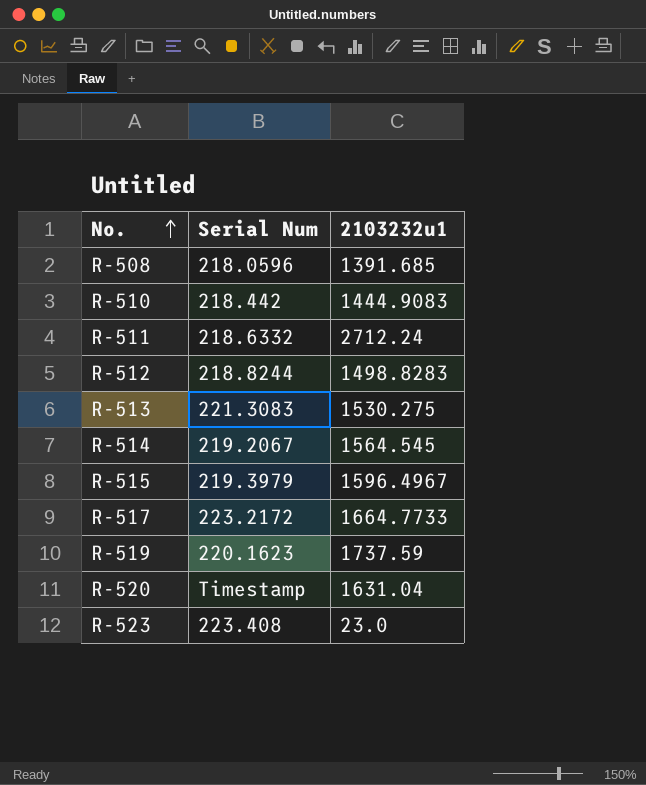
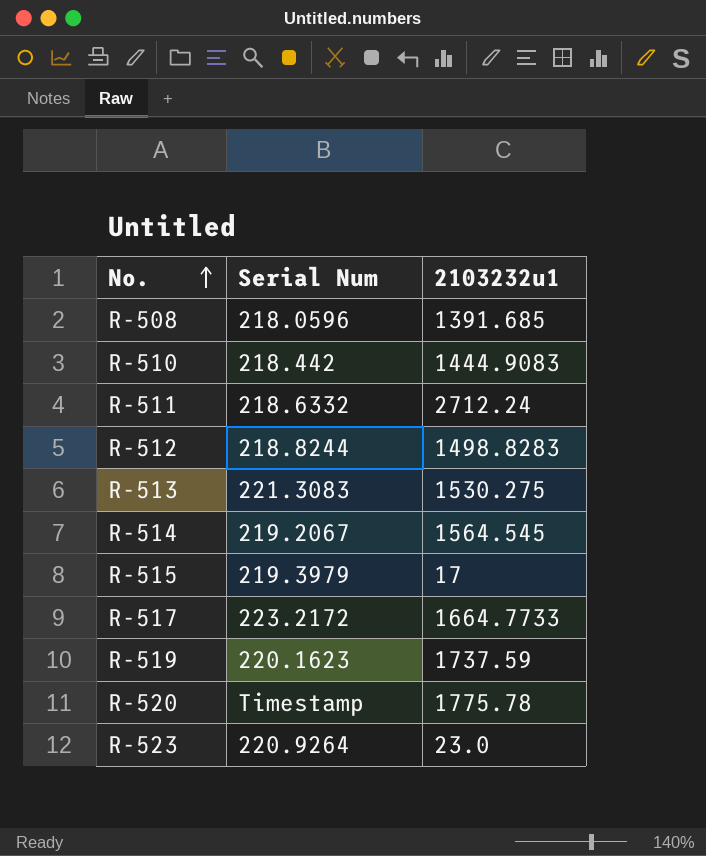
R-515 | 2103232u1: 1596.4967 -> 17
R-520 | 2103232u1: 1631.04 -> 1775.78
R-523 | Serial Num: 223.408 -> 220.9264

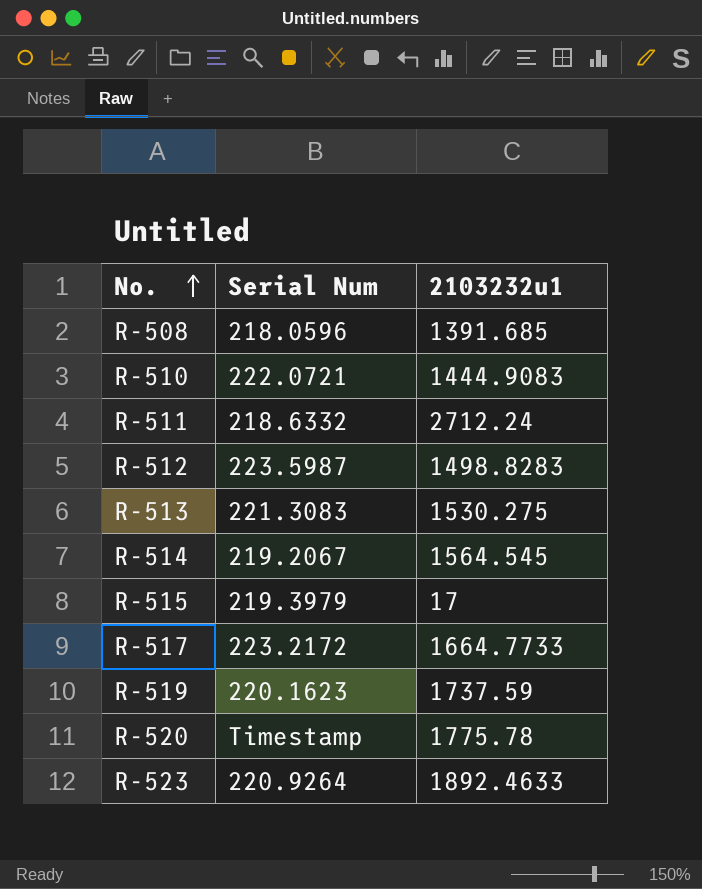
R-510 | Serial Num: 218.442 -> 222.0721
R-512 | Serial Num: 218.8244 -> 223.5987
R-523 | 2103232u1: 23.0 -> 1892.4633

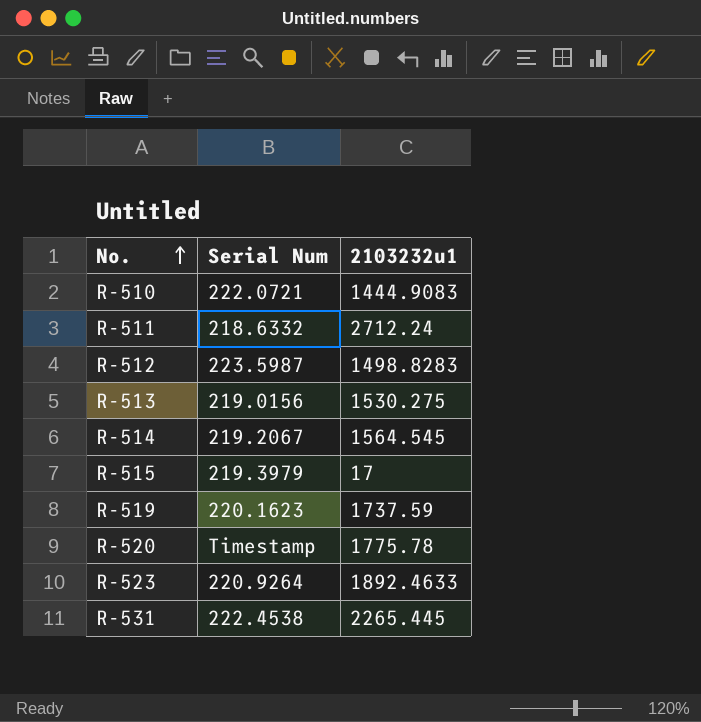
row R-508: 218.0596 | 1391.685 -> none
row R-517: 223.2172 | 1664.7733 -> none
R-513 | Serial Num: 221.3083 -> 219.0156
row R-531: none -> 222.4538 | 2265.445

